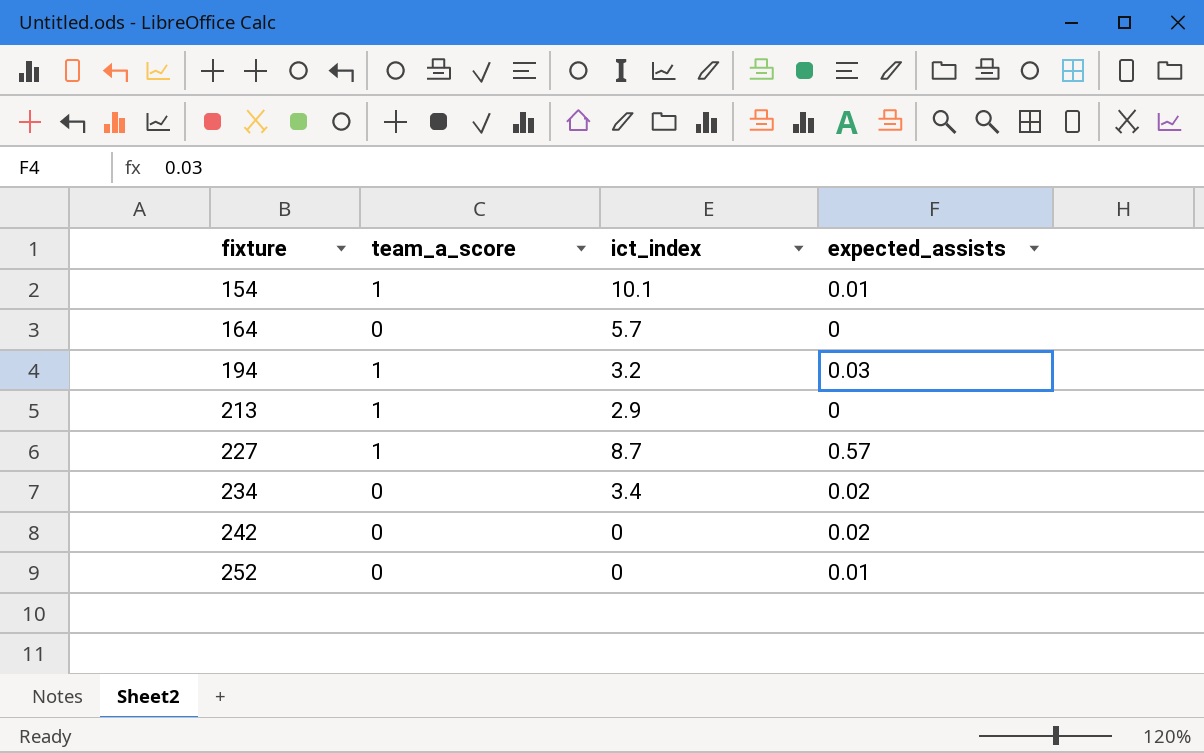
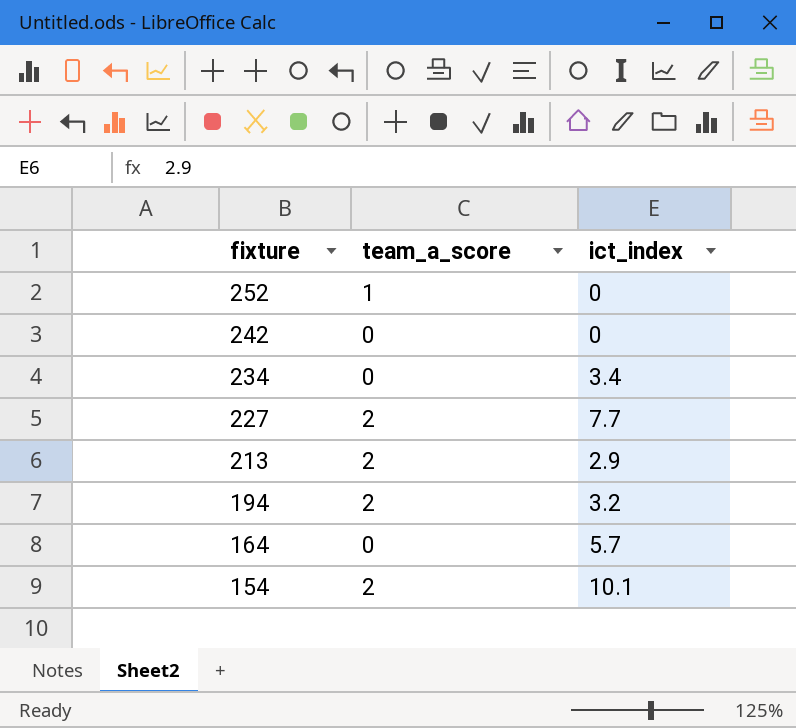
row order: fixture ascending -> fixture descending
column expected_assists | position: 4 -> none
252 | team_a_score: 0 -> 1
227 | team_a_score: 1 -> 2
227 | ict_index: 8.7 -> 7.7
213 | team_a_score: 1 -> 2
194 | team_a_score: 1 -> 2
154 | team_a_score: 1 -> 2

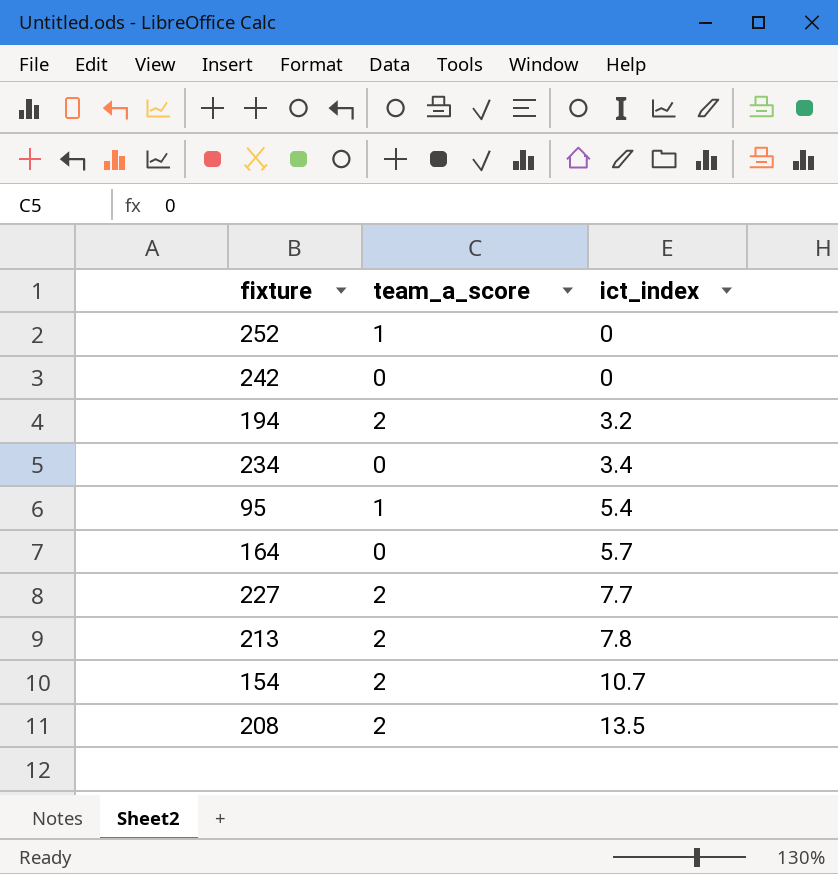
row order: fixture descending -> ict_index ascending
row 95: none -> 1 | 5.4
213 | ict_index: 2.9 -> 7.8
154 | ict_index: 10.1 -> 10.7
row 208: none -> 2 | 13.5

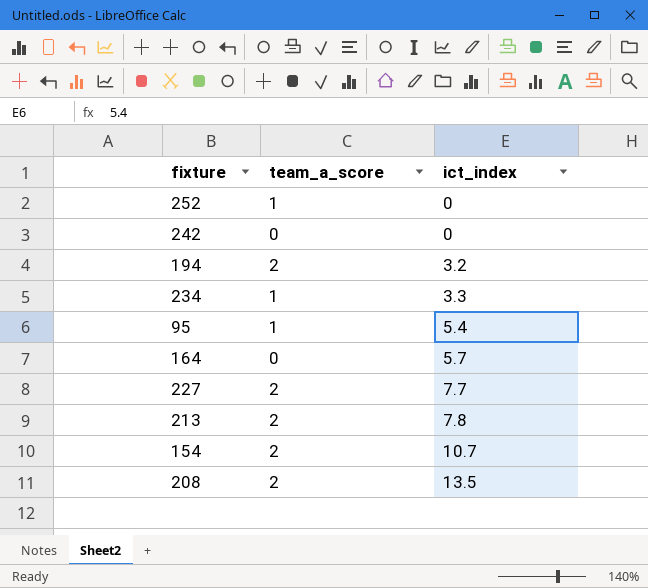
234 | team_a_score: 0 -> 1
234 | ict_index: 3.4 -> 3.3

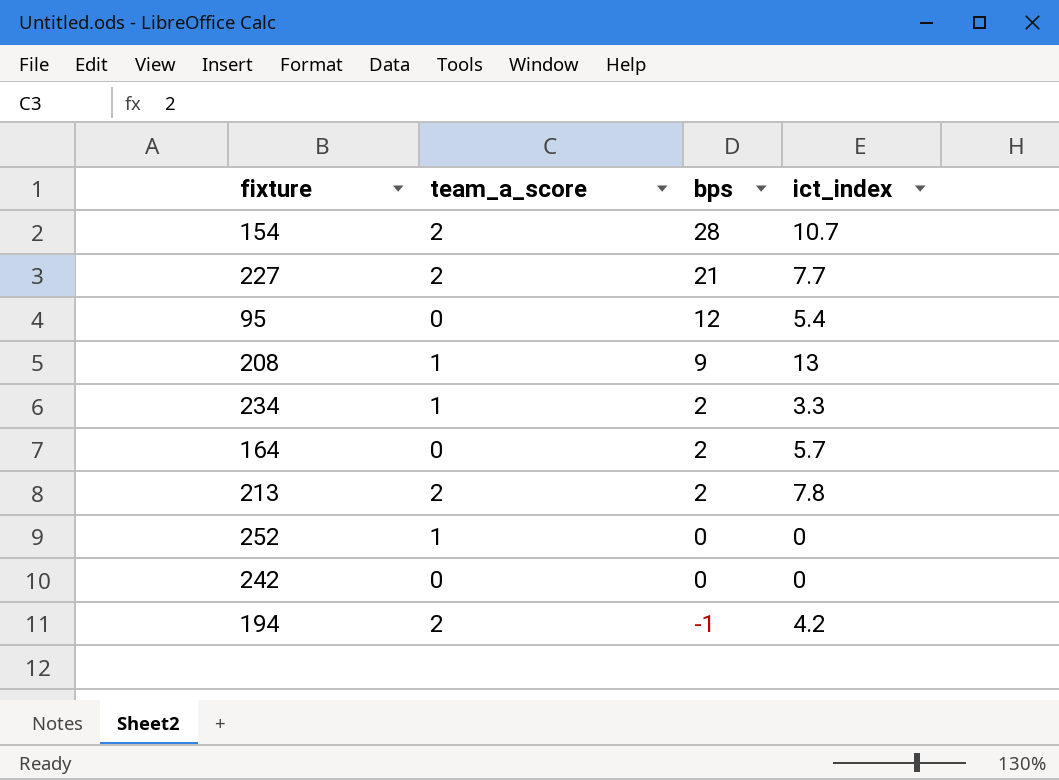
row order: ict_index ascending -> bps descending
column bps | position: none -> 3
95 | team_a_score: 1 -> 0
208 | team_a_score: 2 -> 1
208 | ict_index: 13.5 -> 13
194 | ict_index: 3.2 -> 4.2

